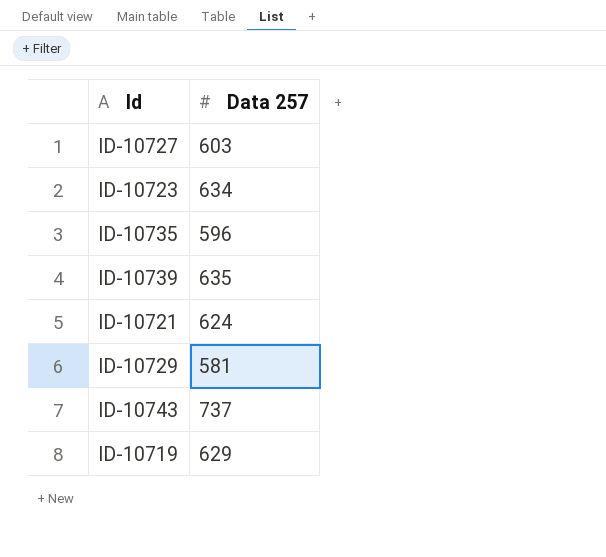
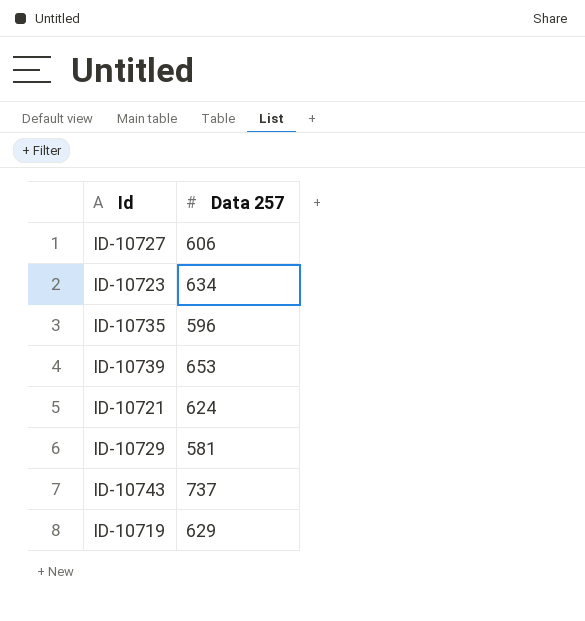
ID-10727 | Data 257: 603 -> 606
ID-10739 | Data 257: 635 -> 653

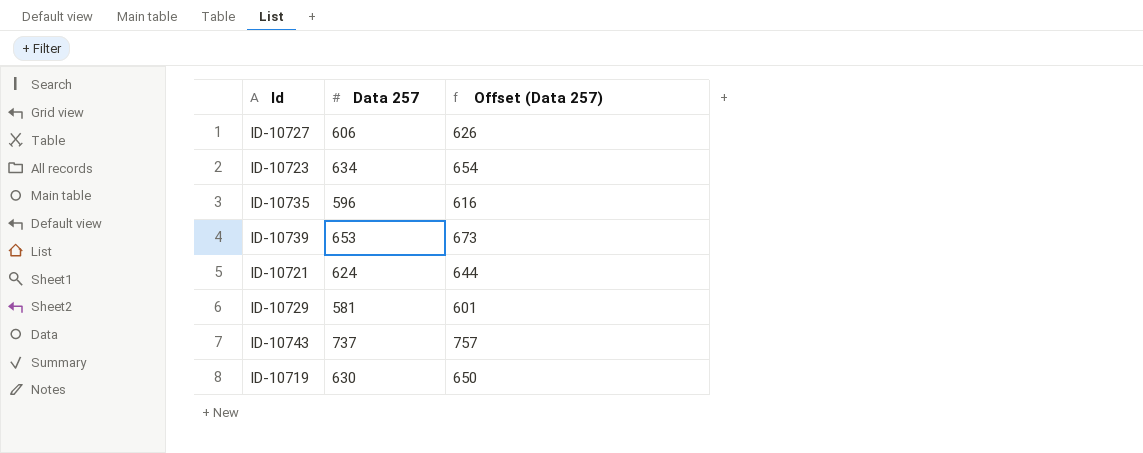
column Offset (Data 257) | formula: none -> [Data 257] + 20
ID-10719 | Data 257: 629 -> 630

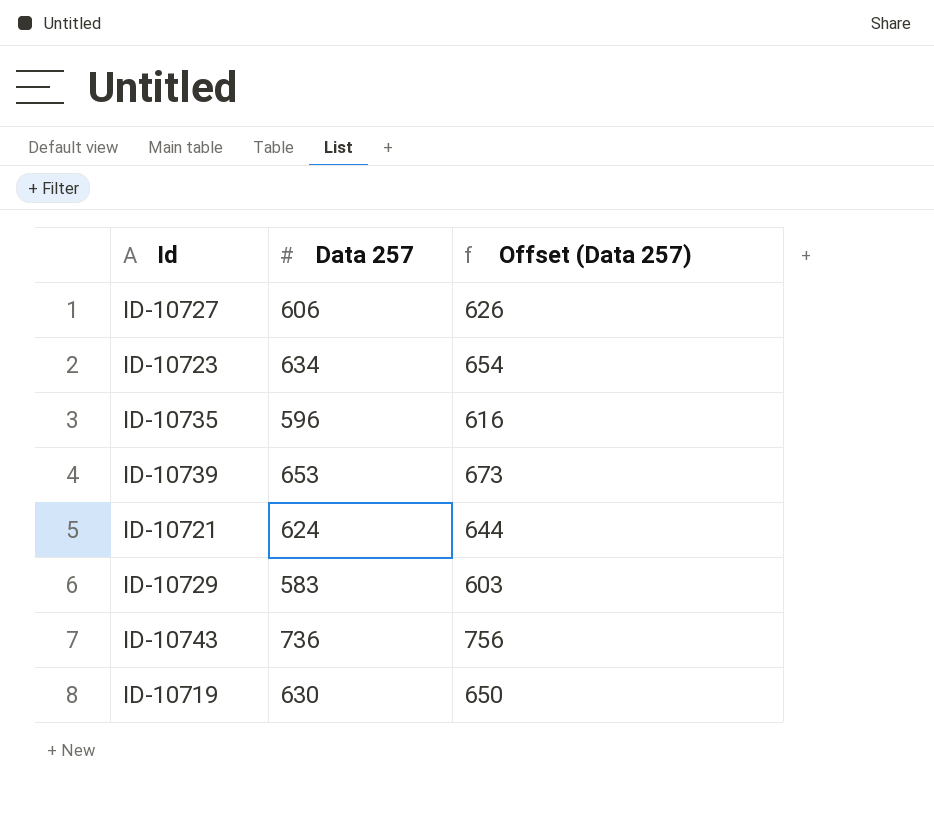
ID-10729 | Data 257: 581 -> 583
ID-10729 | Offset (Data 257): 601 -> 603
ID-10743 | Data 257: 737 -> 736
ID-10743 | Offset (Data 257): 757 -> 756

